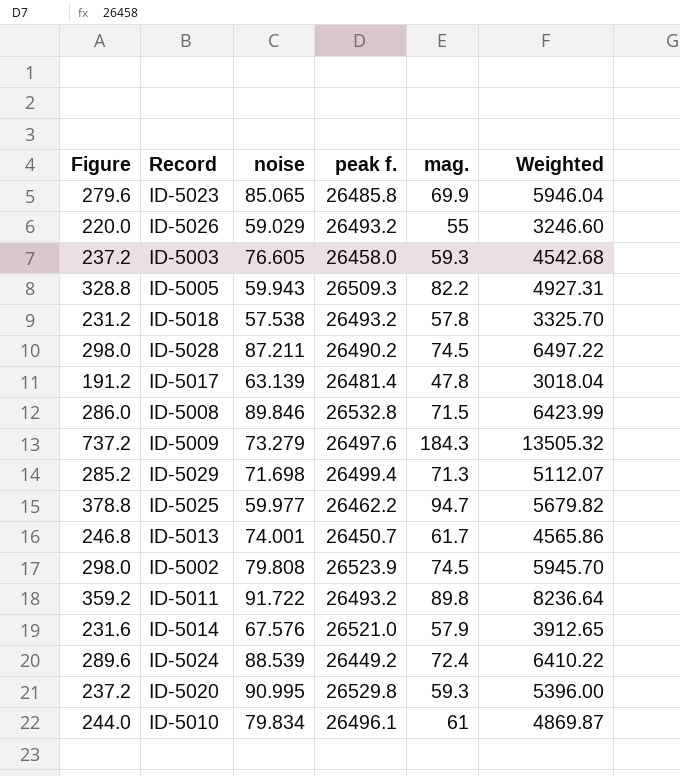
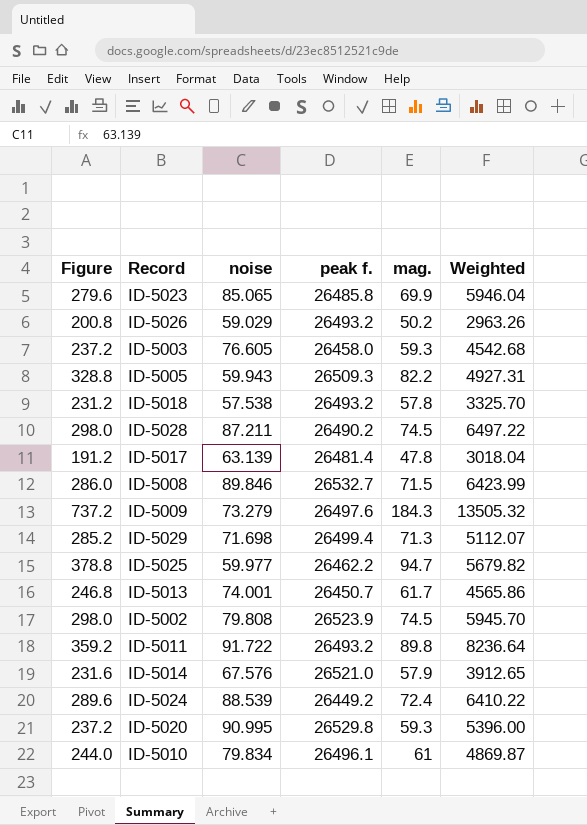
ID-5026 | Figure: 220.0 -> 200.8
ID-5026 | mag.: 55 -> 50.2
ID-5026 | Weighted: 3246.60 -> 2963.26
ID-5008 | peak f.: 26532.8 -> 26532.7

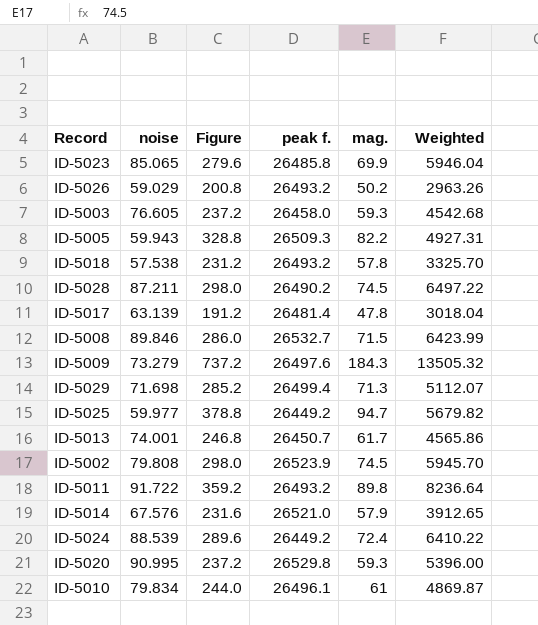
column Figure | position: 1 -> 3
ID-5025 | peak f.: 26462.2 -> 26449.2

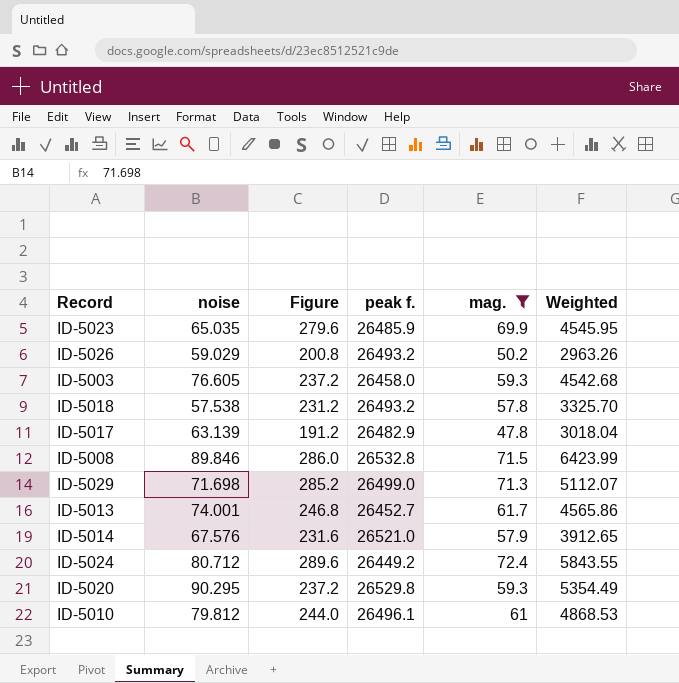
filter: none -> mag. <= 72.4
ID-5023 | noise: 85.065 -> 65.035
ID-5023 | peak f.: 26485.8 -> 26485.9
ID-5023 | Weighted: 5946.04 -> 4545.95
ID-5017 | peak f.: 26481.4 -> 26482.9
ID-5008 | peak f.: 26532.7 -> 26532.8
ID-5029 | peak f.: 26499.4 -> 26499.0
ID-5013 | peak f.: 26450.7 -> 26452.7
ID-5024 | noise: 88.539 -> 80.712
ID-5024 | Weighted: 6410.22 -> 5843.55
ID-5020 | noise: 90.995 -> 90.295
ID-5020 | Weighted: 5396.00 -> 5354.49
ID-5010 | noise: 79.834 -> 79.812
ID-5010 | Weighted: 4869.87 -> 4868.53

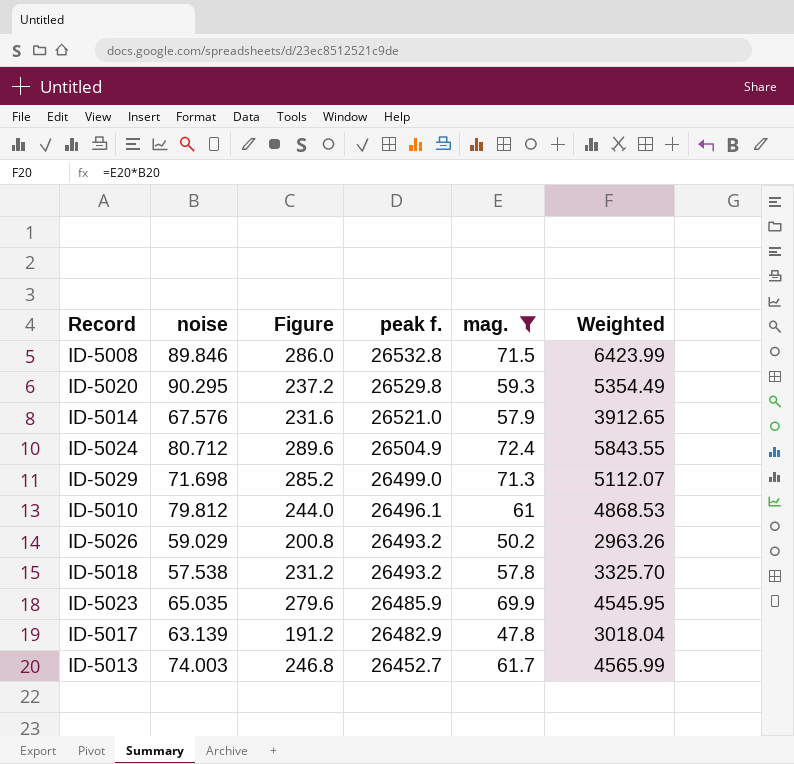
row order: none -> peak f. descending
row ID-5003: 76.605 | 237.2 | 26458.0 | 59.3 | 4542.68 -> none
ID-5024 | peak f.: 26449.2 -> 26504.9
ID-5013 | noise: 74.001 -> 74.003
ID-5013 | Weighted: 4565.86 -> 4565.99

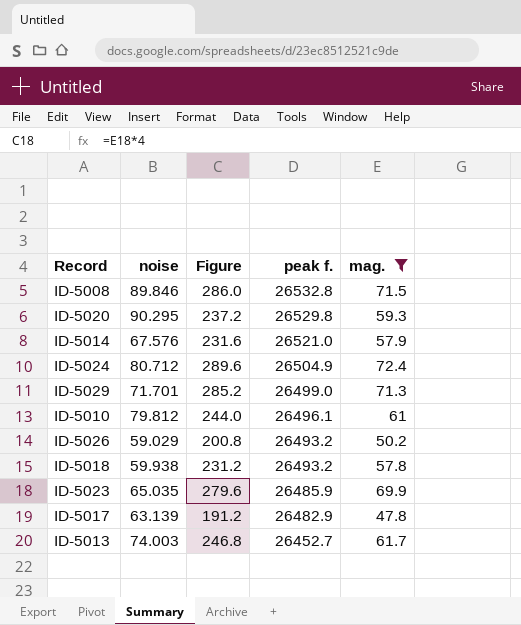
column Weighted | formula: [noise] * [mag.] -> none
ID-5029 | noise: 71.698 -> 71.701
ID-5018 | noise: 57.538 -> 59.938

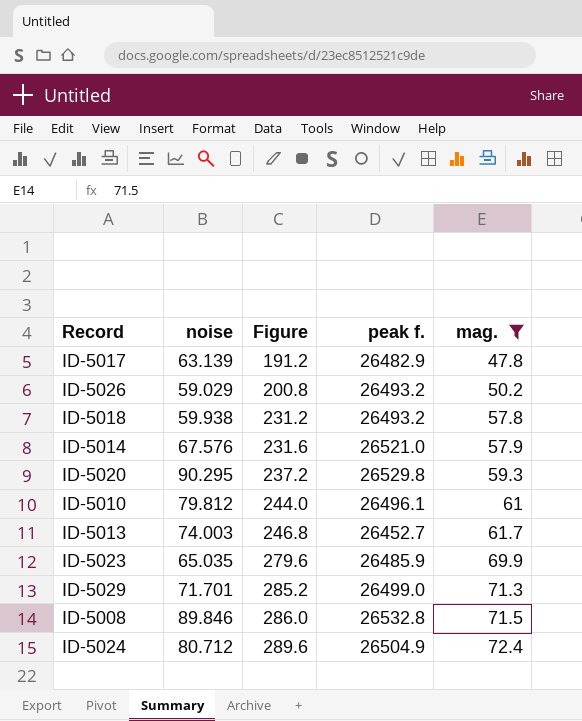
row order: peak f. descending -> Figure ascending

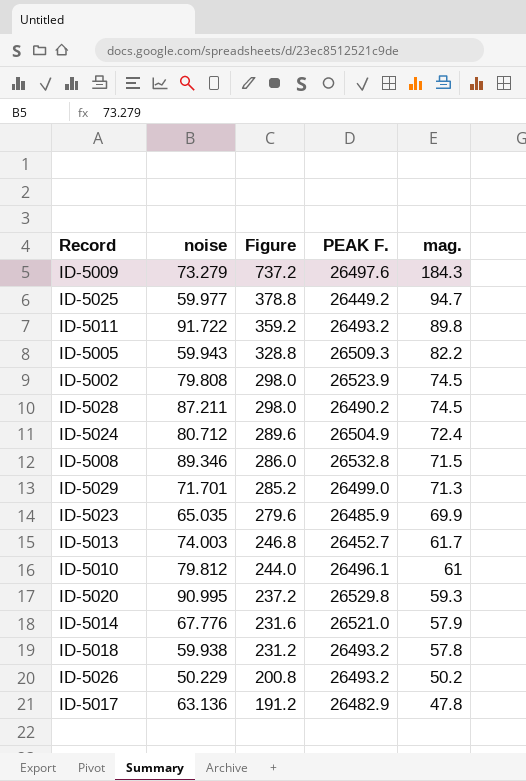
filter: mag. <= 72.4 -> none
row order: Figure ascending -> Figure descending
column name: peak f. -> PEAK F.
ID-5008 | noise: 89.846 -> 89.346
ID-5020 | noise: 90.295 -> 90.995
ID-5014 | noise: 67.576 -> 67.776
ID-5026 | noise: 59.029 -> 50.229
ID-5017 | noise: 63.139 -> 63.136

